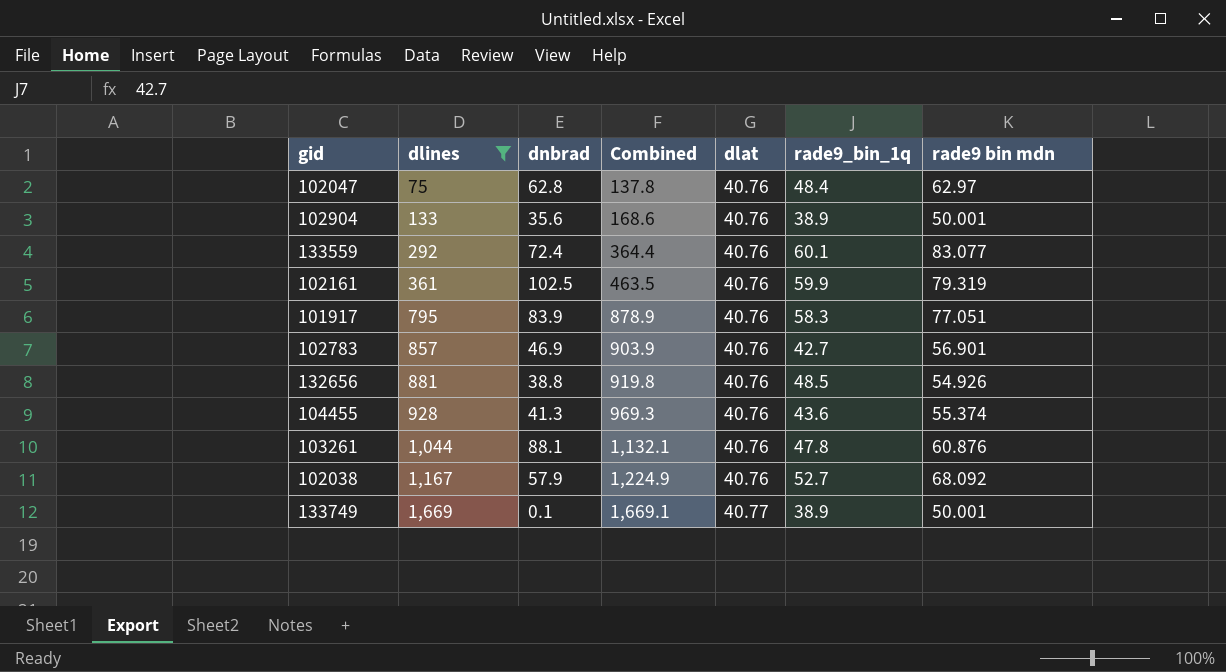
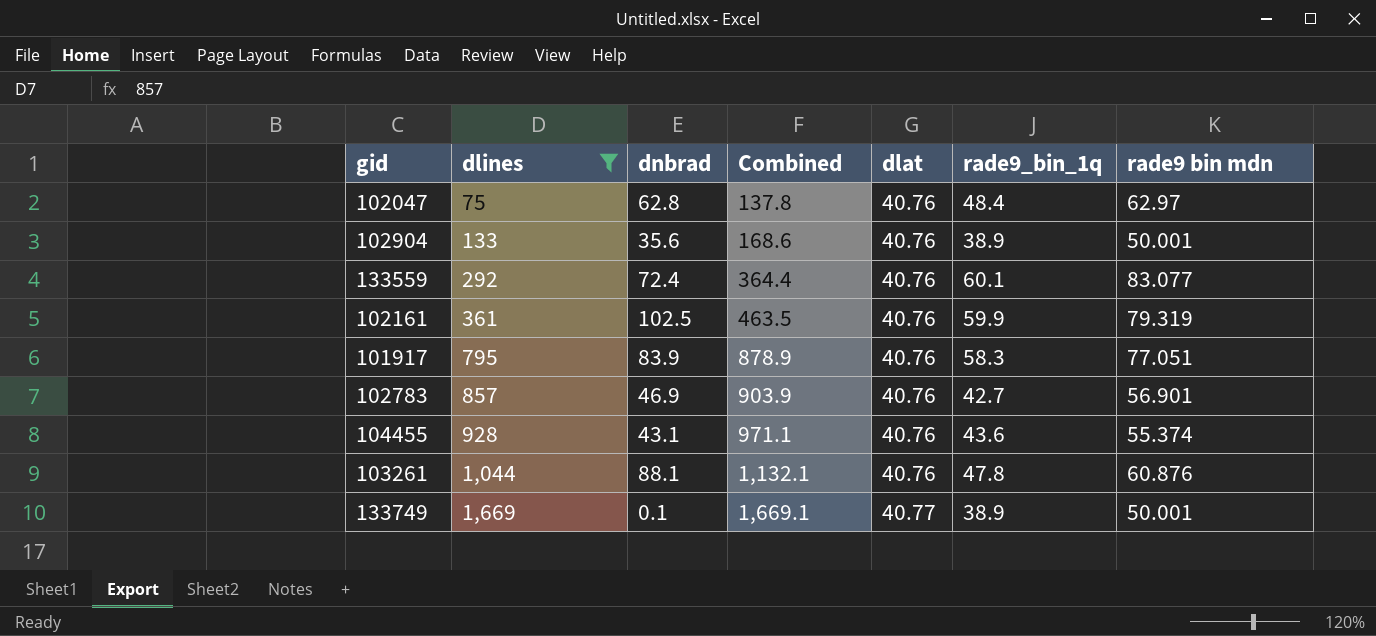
row 132656: 881 | 38.8 | 919.8 | 40.76 | 48.5 | 54.926 -> none
row 102038: 1,167 | 57.9 | 1,224.9 | 40.76 | 52.7 | 68.092 -> none
104455 | dnbrad: 41.3 -> 43.1
104455 | Combined: 969.3 -> 971.1

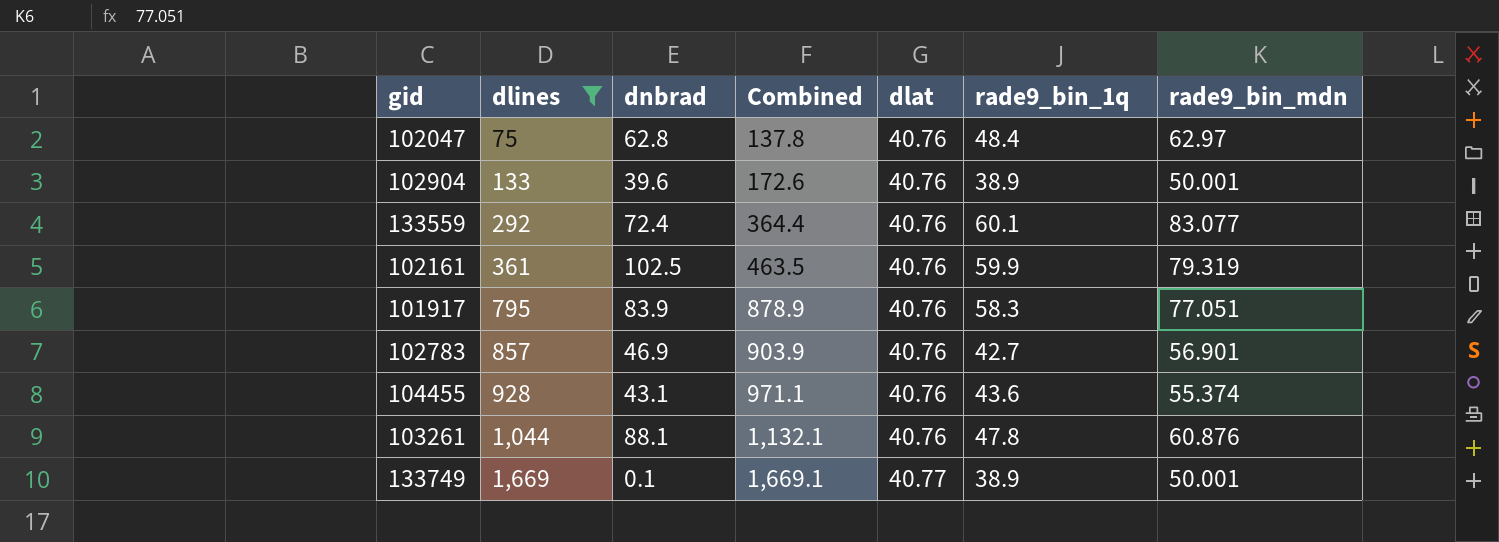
column name: rade9 bin mdn -> rade9_bin_mdn
102904 | dnbrad: 35.6 -> 39.6
102904 | Combined: 168.6 -> 172.6

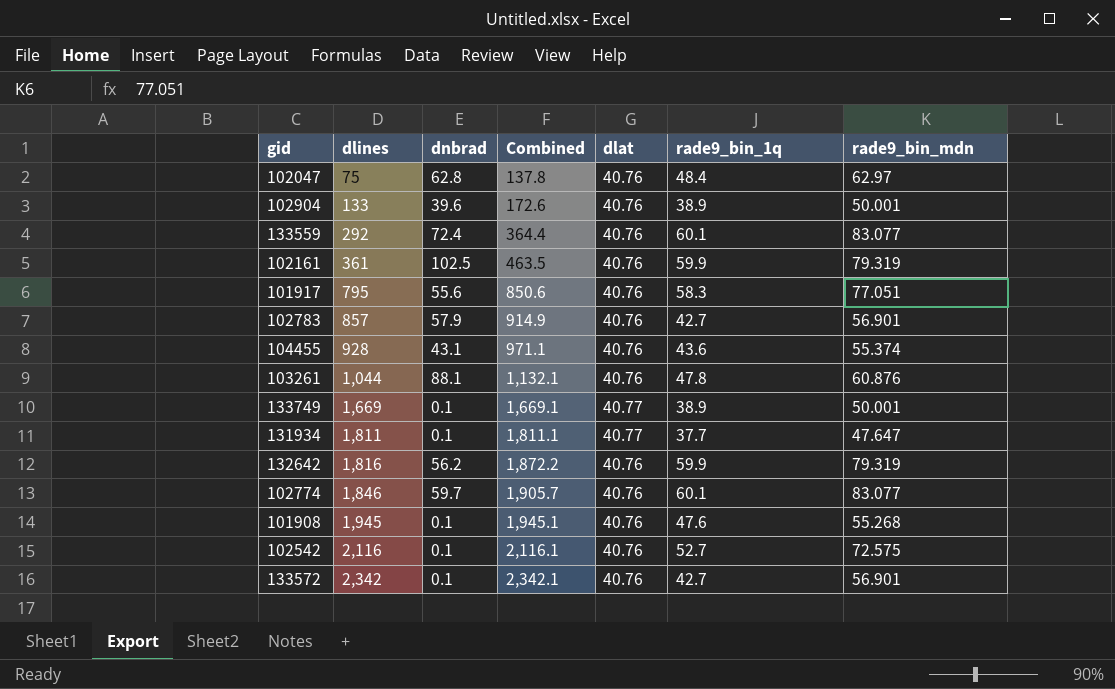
filter: dlines <= 1,669 -> none
101917 | dnbrad: 83.9 -> 55.6
101917 | Combined: 878.9 -> 850.6
102783 | dnbrad: 46.9 -> 57.9
102783 | Combined: 903.9 -> 914.9

